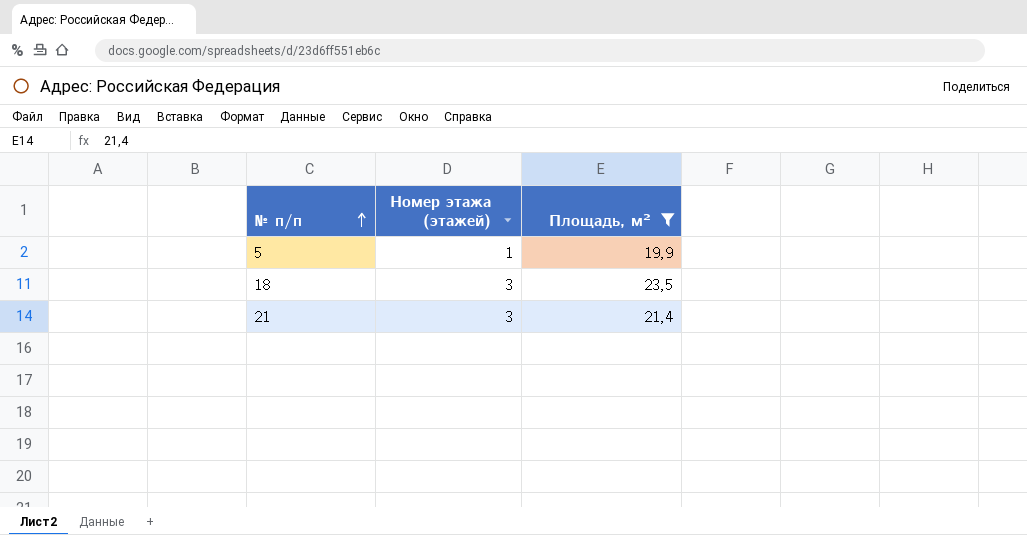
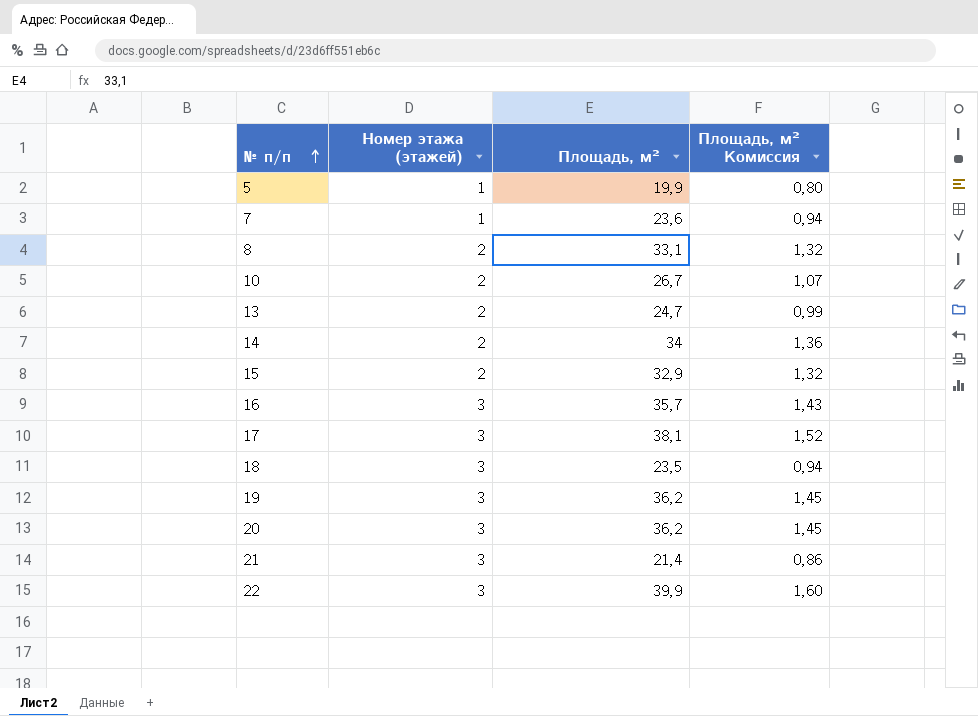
filter: Площадь, м² <= 23,5 -> none
column Площадь, м² Комиссия | formula: none -> [Площадь, м²] * 0,04

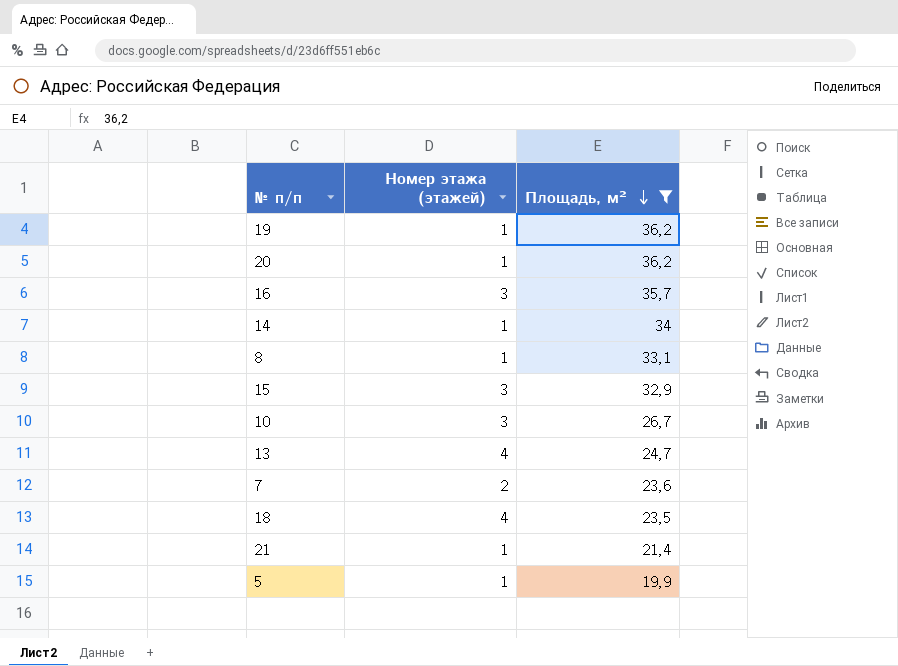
filter: none -> Площадь, м² <= 36,2
row order: № п/п ascending -> Площадь, м² descending
column Площадь, м² Комиссия | formula: [Площадь, м²] * 0,04 -> none
19 | Номер этажа (этажей): 3 -> 1
20 | Номер этажа (этажей): 3 -> 1
14 | Номер этажа (этажей): 2 -> 1
8 | Номер этажа (этажей): 2 -> 1
15 | Номер этажа (этажей): 2 -> 3
10 | Номер этажа (этажей): 2 -> 3
13 | Номер этажа (этажей): 2 -> 4
7 | Номер этажа (этажей): 1 -> 2
18 | Номер этажа (этажей): 3 -> 4
21 | Номер этажа (этажей): 3 -> 1

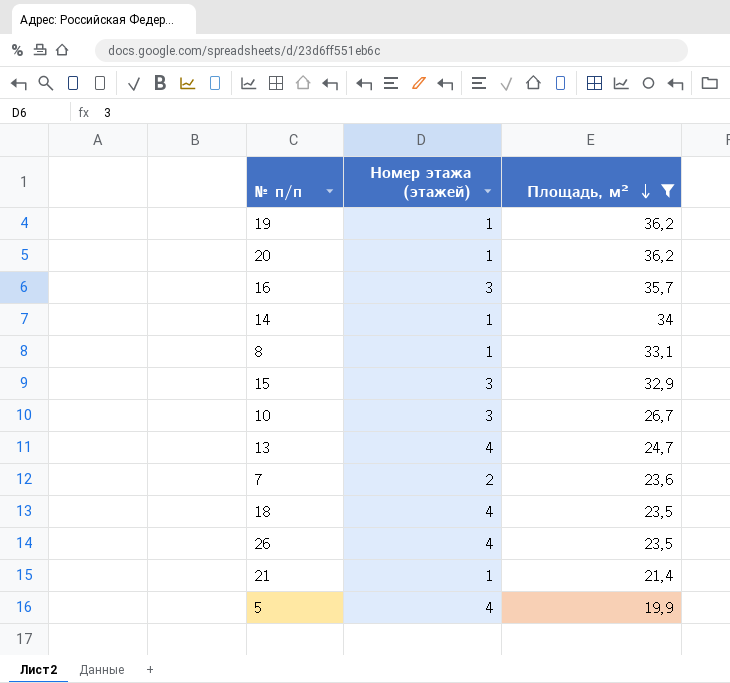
row 26: none -> 4 | 23,5
5 | Номер этажа (этажей): 1 -> 4

